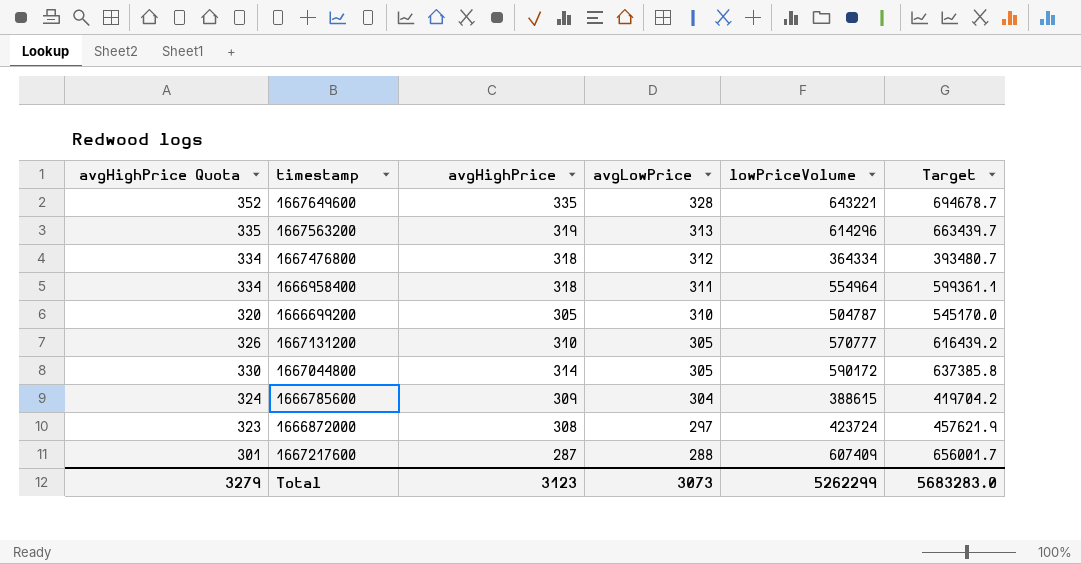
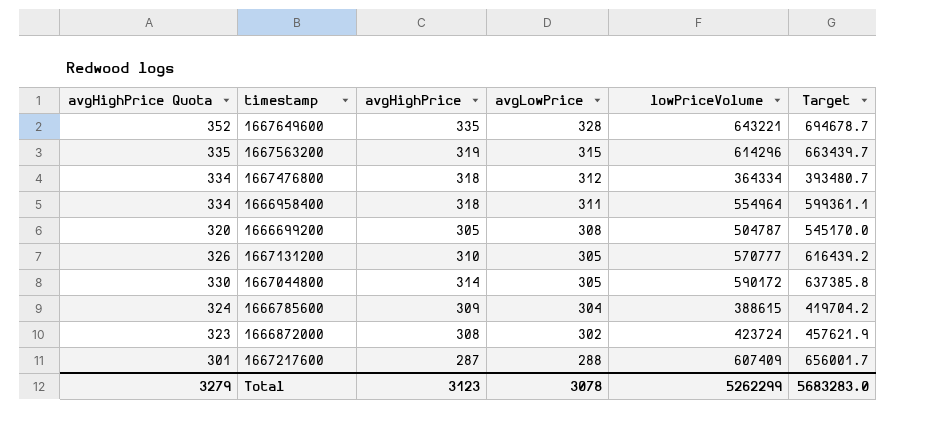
1667563200 | avgLowPrice: 313 -> 315
1666699200 | avgLowPrice: 310 -> 308
1666872000 | avgLowPrice: 297 -> 302
Total | avgLowPrice: 3073 -> 3078

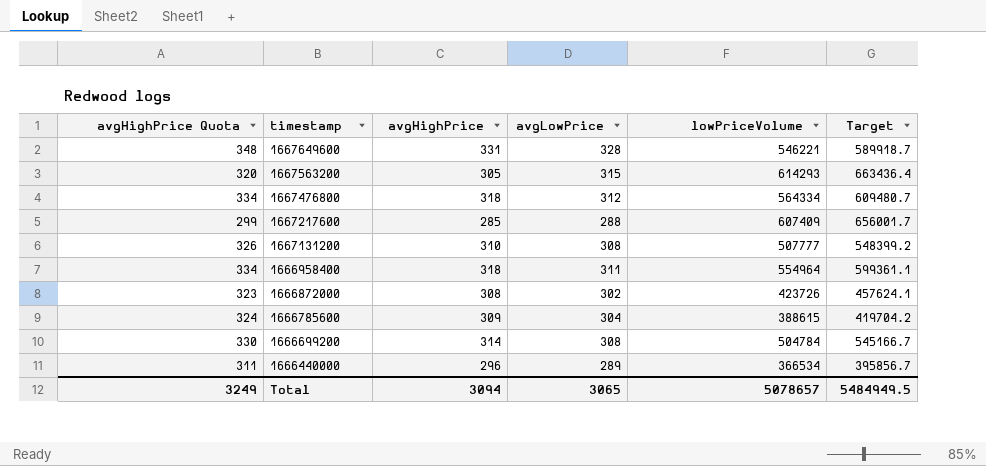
row order: avgLowPrice descending -> timestamp descending
row 1667044800: 330 | 314 | 305 | 590172 | 637385.8 -> none
1667649600 | avgHighPrice Quota: 352 -> 348
1667649600 | avgHighPrice: 335 -> 331
1667649600 | lowPriceVolume: 643221 -> 546221
1667649600 | Target: 694678.7 -> 589918.7
1667563200 | avgHighPrice Quota: 335 -> 320
1667563200 | avgHighPrice: 319 -> 305
1667563200 | lowPriceVolume: 614296 -> 614293
1667563200 | Target: 663439.7 -> 663436.4
1667476800 | lowPriceVolume: 364334 -> 564334
1667476800 | Target: 393480.7 -> 609480.7
1667217600 | avgHighPrice Quota: 301 -> 299
1667217600 | avgHighPrice: 287 -> 285
1667131200 | avgLowPrice: 305 -> 308
1667131200 | lowPriceVolume: 570777 -> 507777
1667131200 | Target: 616439.2 -> 548399.2
1666872000 | lowPriceVolume: 423724 -> 423726
1666872000 | Target: 457621.9 -> 457624.1
1666699200 | avgHighPrice Quota: 320 -> 330
1666699200 | avgHighPrice: 305 -> 314
1666699200 | lowPriceVolume: 504787 -> 504784
1666699200 | Target: 545170.0 -> 545166.7
row 1666440000: none -> 311 | 296 | 289 | 366534 | 395856.7
Total | avgHighPrice Quota: 3279 -> 3249
Total | avgHighPrice: 3123 -> 3094
Total | avgLowPrice: 3078 -> 3065
Total | lowPriceVolume: 5262299 -> 5078657
Total | Target: 5683283.0 -> 5484949.5

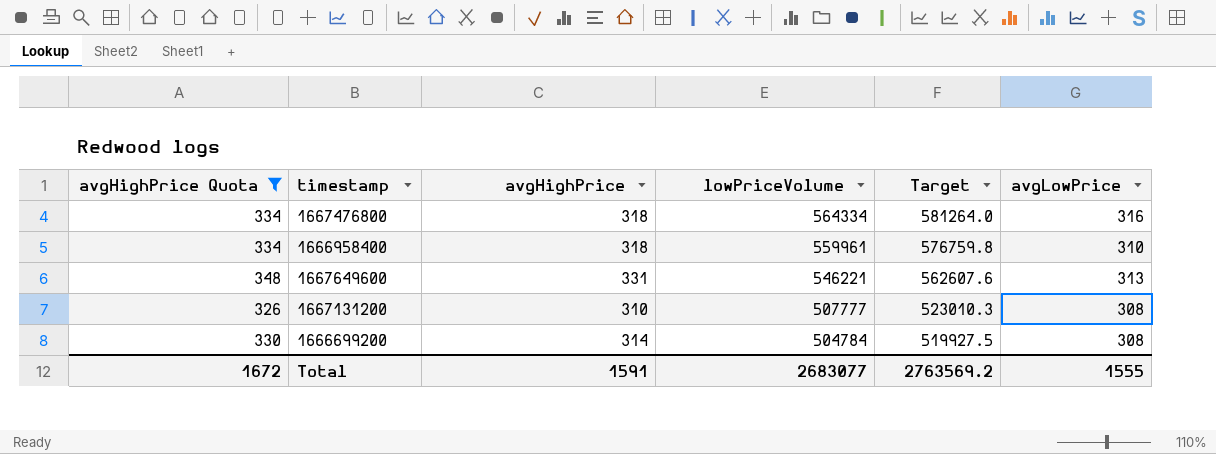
filter: none -> avgHighPrice Quota >= 326
row order: timestamp descending -> lowPriceVolume descending
column Target | formula: [lowPriceVolume] * 1.08 -> [lowPriceVolume] * 1.03
column avgLowPrice | position: 4 -> 6
1667476800 | avgLowPrice: 312 -> 316
1666958400 | lowPriceVolume: 554964 -> 559961
1666958400 | avgLowPrice: 311 -> 310
1667649600 | avgLowPrice: 328 -> 313
Total | avgHighPrice Quota: 3249 -> 1672
Total | avgHighPrice: 3094 -> 1591
Total | lowPriceVolume: 5078657 -> 2683077
Total | Target: 5484949.5 -> 2763569.2
Total | avgLowPrice: 3065 -> 1555

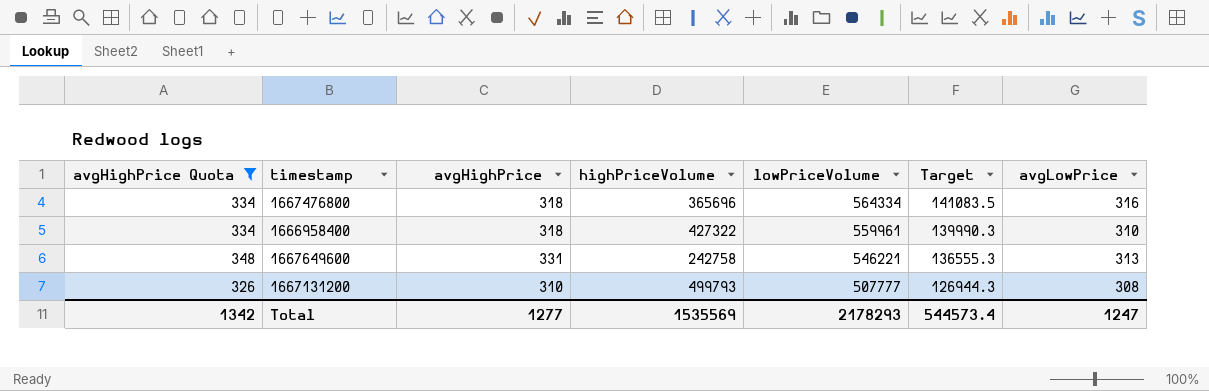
column highPriceVolume | position: none -> 4
column Target | formula: [lowPriceVolume] * 1.03 -> [lowPriceVolume] * 0.25
row 1666699200: 330 | 314 | 504784 | 519927.5 | 308 -> none
Total | avgHighPrice Quota: 1672 -> 1342
Total | avgHighPrice: 1591 -> 1277
Total | lowPriceVolume: 2683077 -> 2178293
Total | Target: 2763569.2 -> 544573.4
Total | avgLowPrice: 1555 -> 1247

